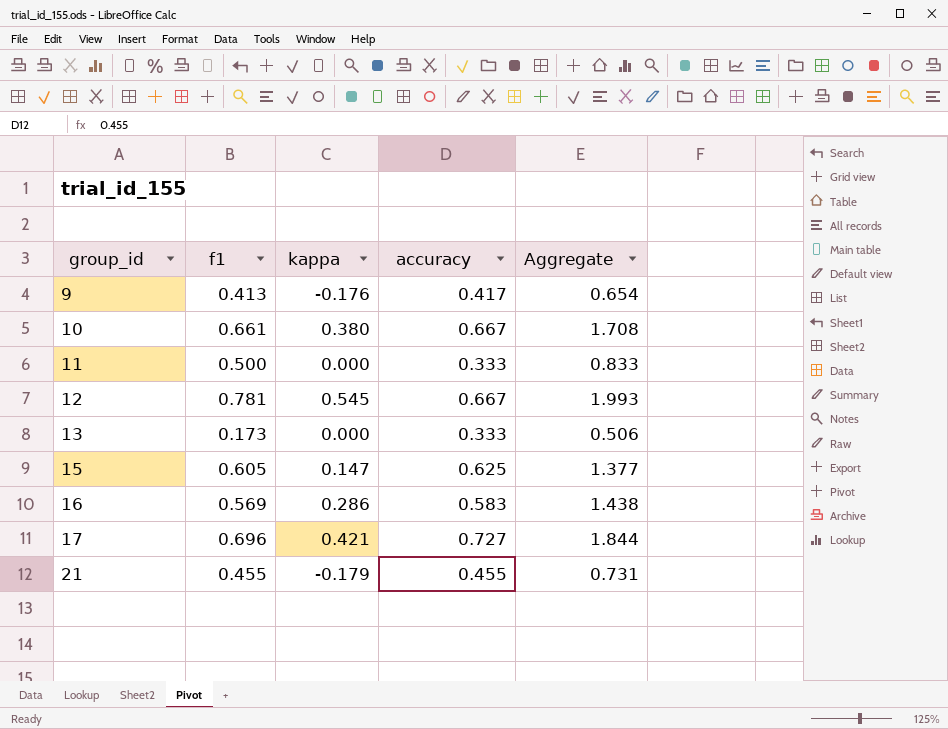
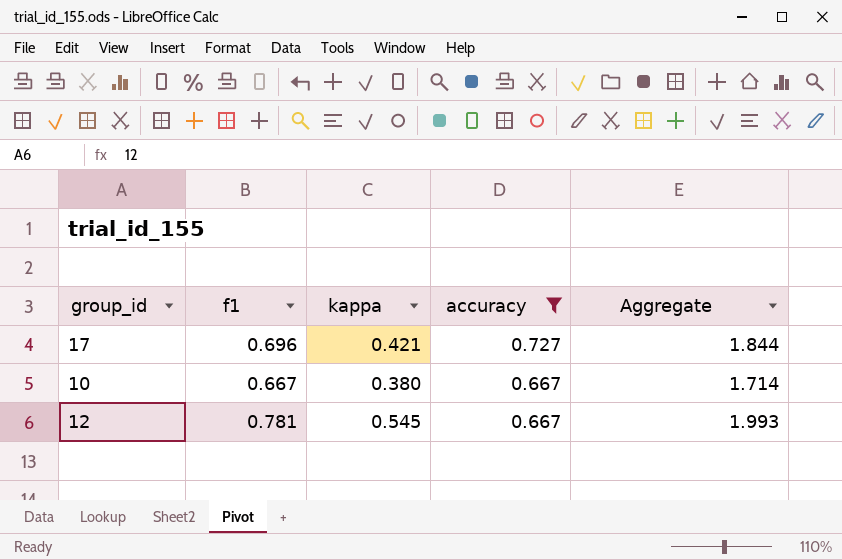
filter: none -> accuracy >= 0.667
row order: group_id ascending -> accuracy descending
10 | f1: 0.661 -> 0.667
10 | Aggregate: 1.708 -> 1.714

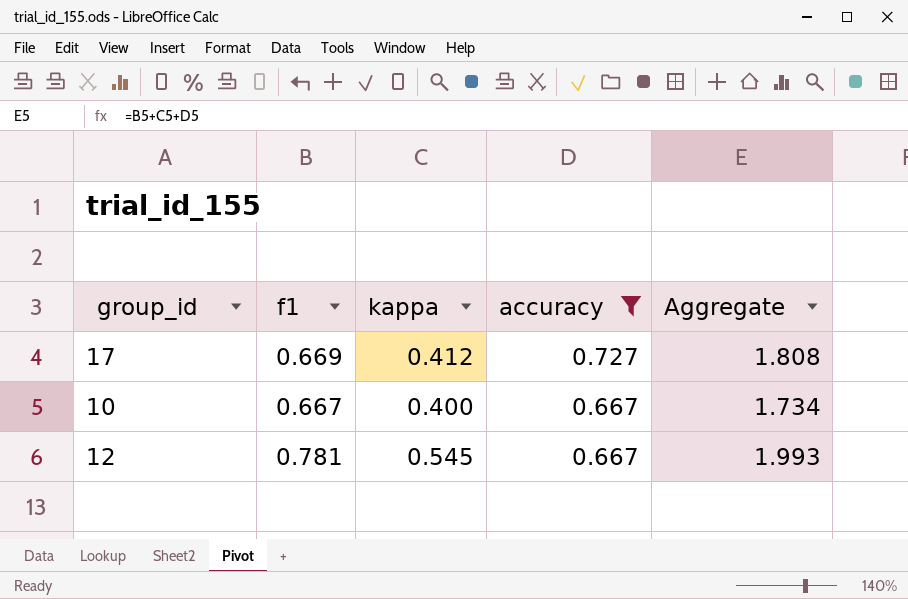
17 | f1: 0.696 -> 0.669
17 | kappa: 0.421 -> 0.412
17 | Aggregate: 1.844 -> 1.808
10 | kappa: 0.380 -> 0.400
10 | Aggregate: 1.714 -> 1.734

